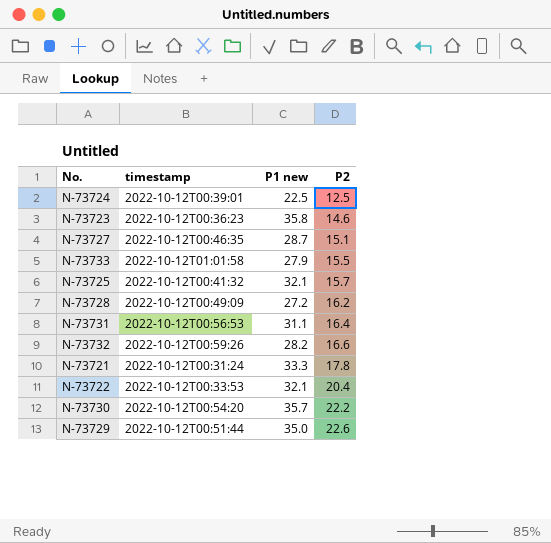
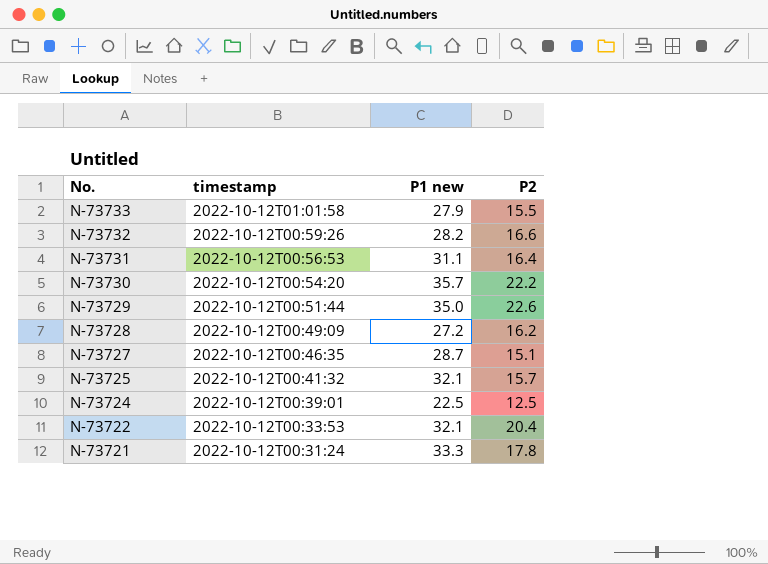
row order: P2 ascending -> No. descending
row N-73723: 2022-10-12T00:36:23 | 35.8 | 14.6 -> none

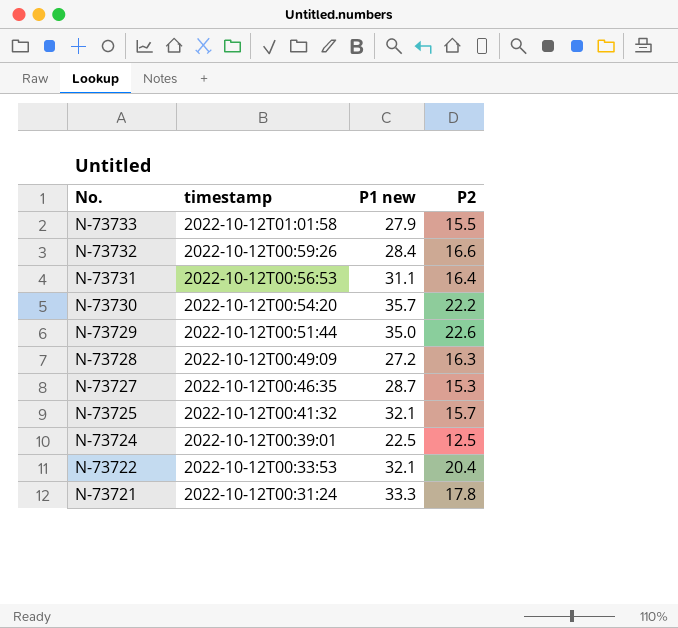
N-73732 | P1 new: 28.2 -> 28.4
N-73728 | P2: 16.2 -> 16.3
N-73727 | P2: 15.1 -> 15.3

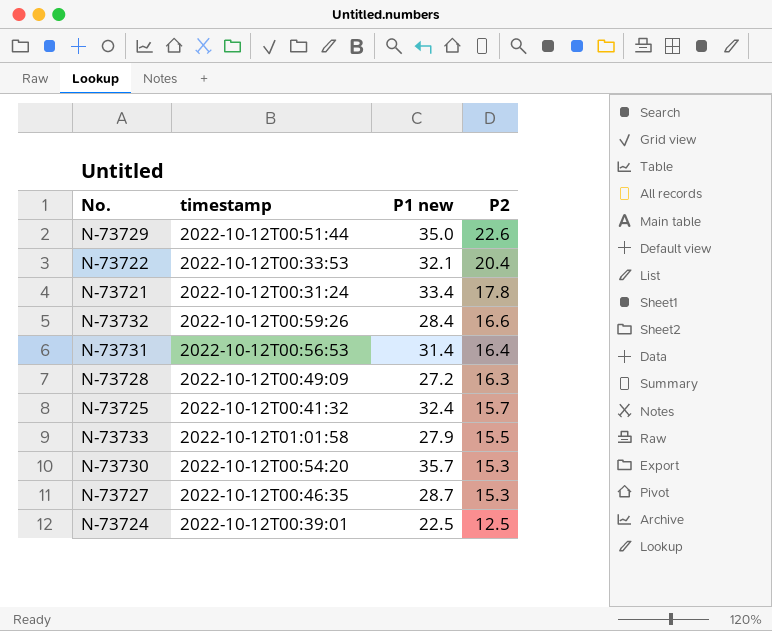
row order: No. descending -> P2 descending
N-73721 | P1 new: 33.3 -> 33.4
N-73731 | P1 new: 31.1 -> 31.4
N-73725 | P1 new: 32.1 -> 32.4
N-73730 | P2: 22.2 -> 15.3

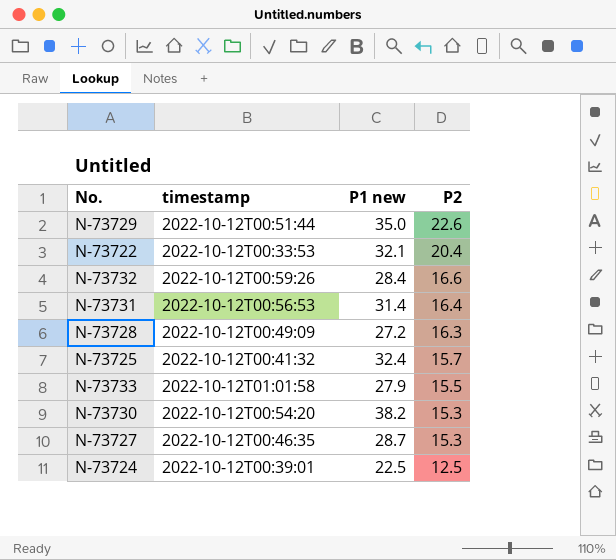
row N-73721: 2022-10-12T00:31:24 | 33.4 | 17.8 -> none
N-73730 | P1 new: 35.7 -> 38.2

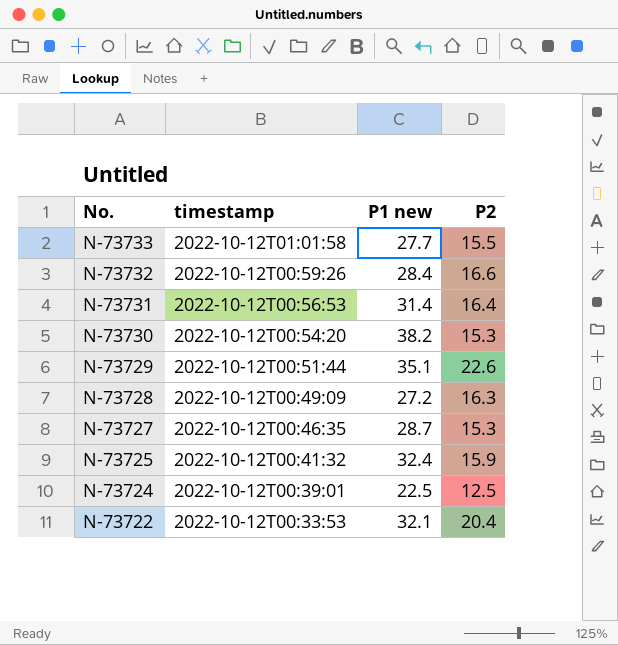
row order: P2 descending -> No. descending
N-73733 | P1 new: 27.9 -> 27.7
N-73729 | P1 new: 35.0 -> 35.1
N-73725 | P2: 15.7 -> 15.9

